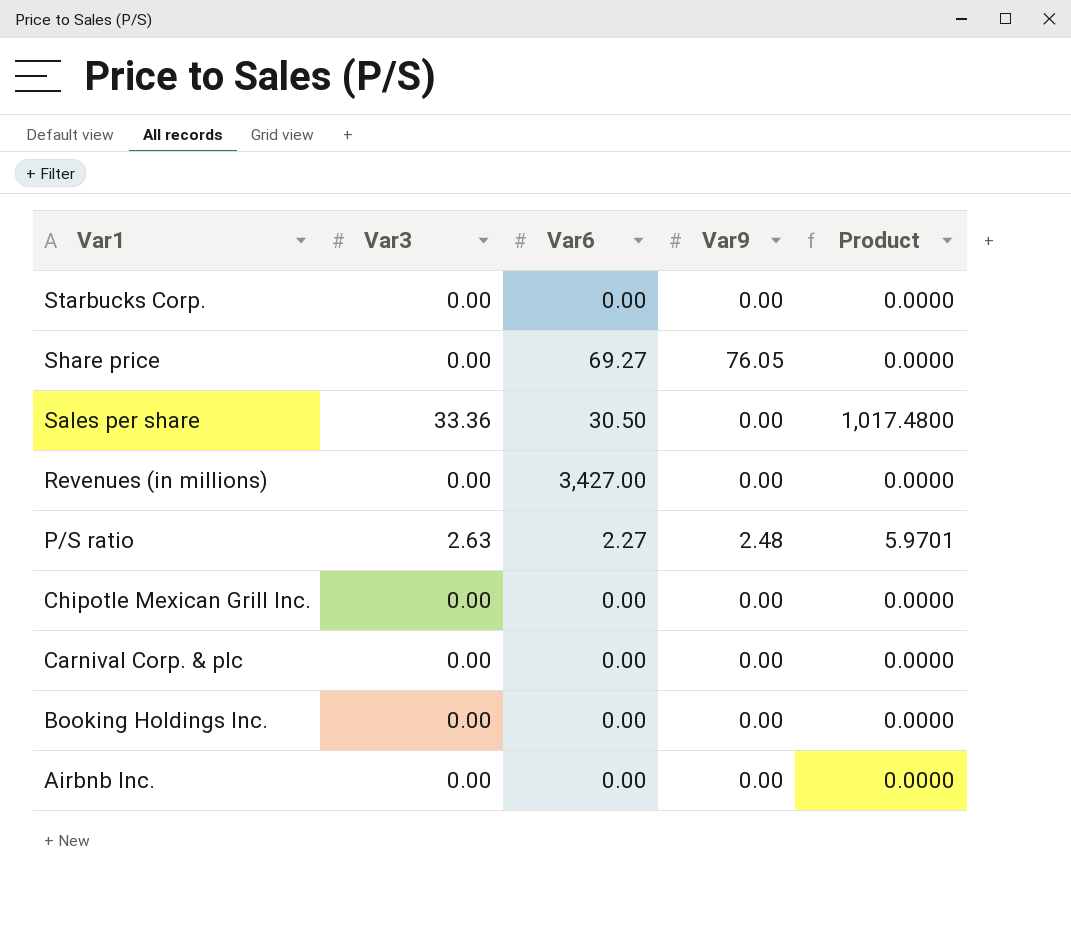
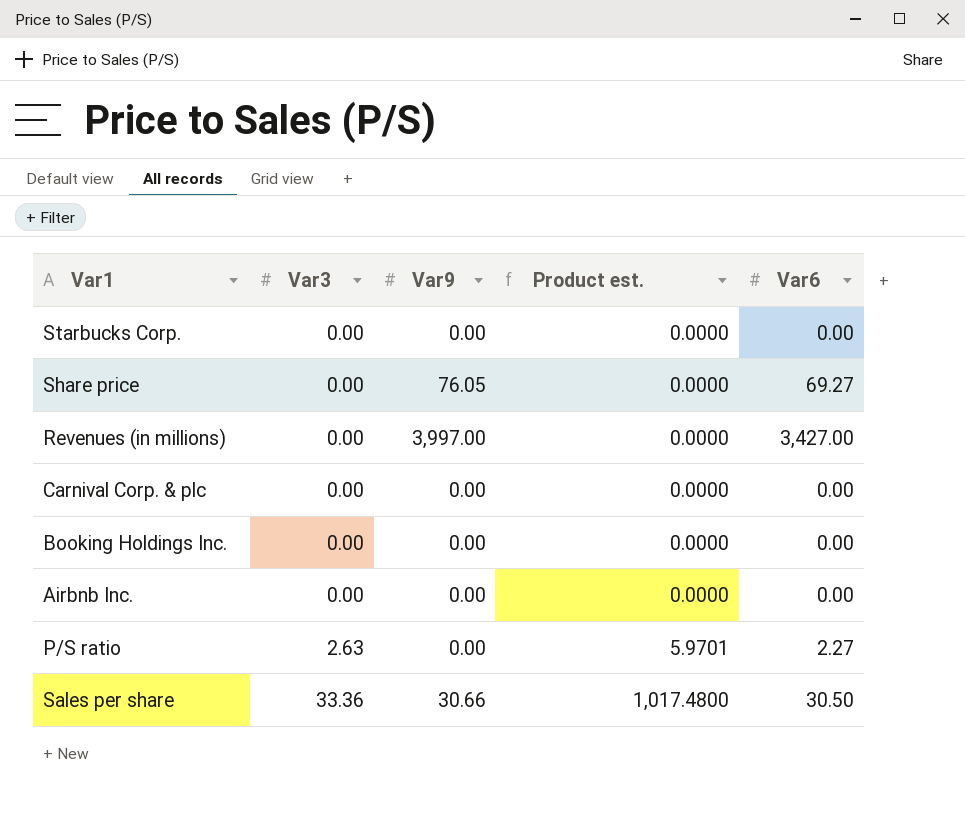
row order: Var1 descending -> Var3 ascending
column name: Product -> Product est.
column Var6 | position: 3 -> 5
row Chipotle Mexican Grill Inc.: 0.00 | 0.00 | 0.00 | 0.0000 -> none
Revenues (in millions) | Var9: 0.00 -> 3,997.00
P/S ratio | Var9: 2.48 -> 0.00
Sales per share | Var9: 0.00 -> 30.66

